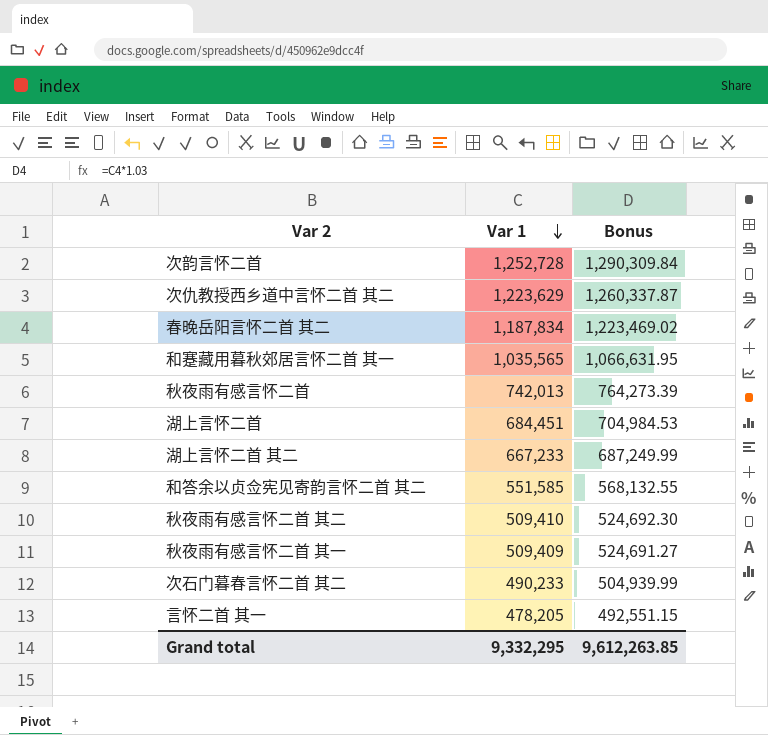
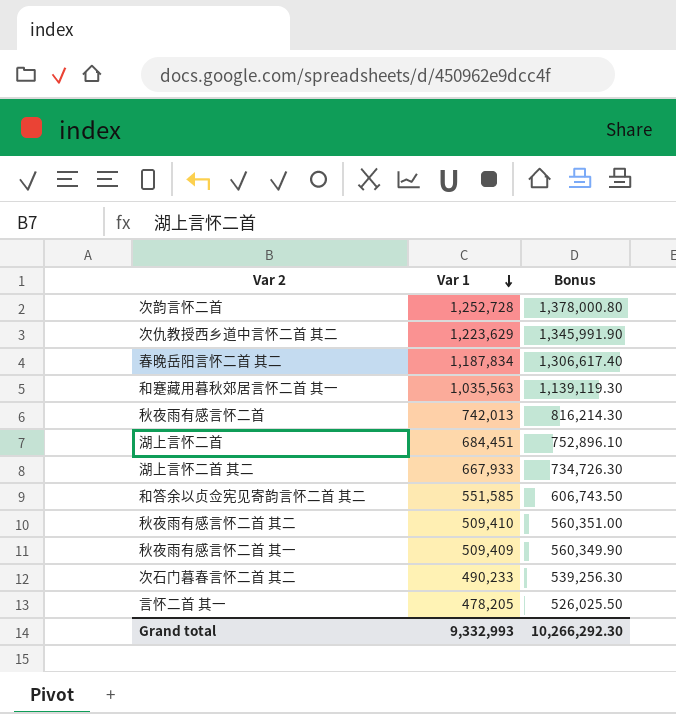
column Bonus | formula: [Var 1] * 1.03 -> [Var 1] * 1.1
和蹇藏用暮秋郊居言怀二首 其一 | Var 1: 1,035,565 -> 1,035,563
湖上言怀二首 其二 | Var 1: 667,233 -> 667,933
Grand total | Var 1: 9,332,295 -> 9,332,993
Grand total | Bonus: 9,612,263.85 -> 10,266,292.30

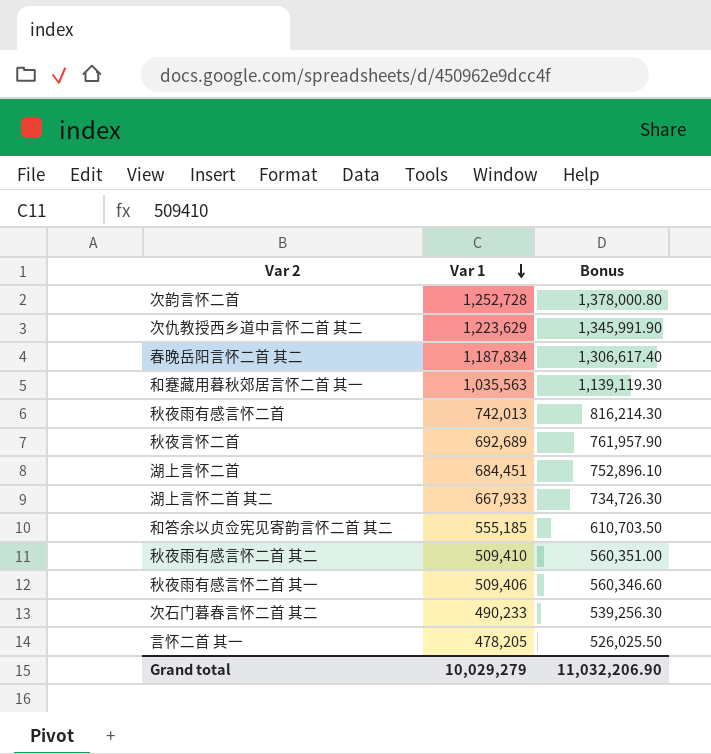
row 秋夜言怀二首: none -> 692,689 | 761,957.90
和答余以贞佥宪见寄韵言怀二首 其二 | Var 1: 551,585 -> 555,185
和答余以贞佥宪见寄韵言怀二首 其二 | Bonus: 606,743.50 -> 610,703.50
秋夜雨有感言怀二首 其一 | Var 1: 509,409 -> 509,406
秋夜雨有感言怀二首 其一 | Bonus: 560,349.90 -> 560,346.60
Grand total | Var 1: 9,332,993 -> 10,029,279
Grand total | Bonus: 10,266,292.30 -> 11,032,206.90

